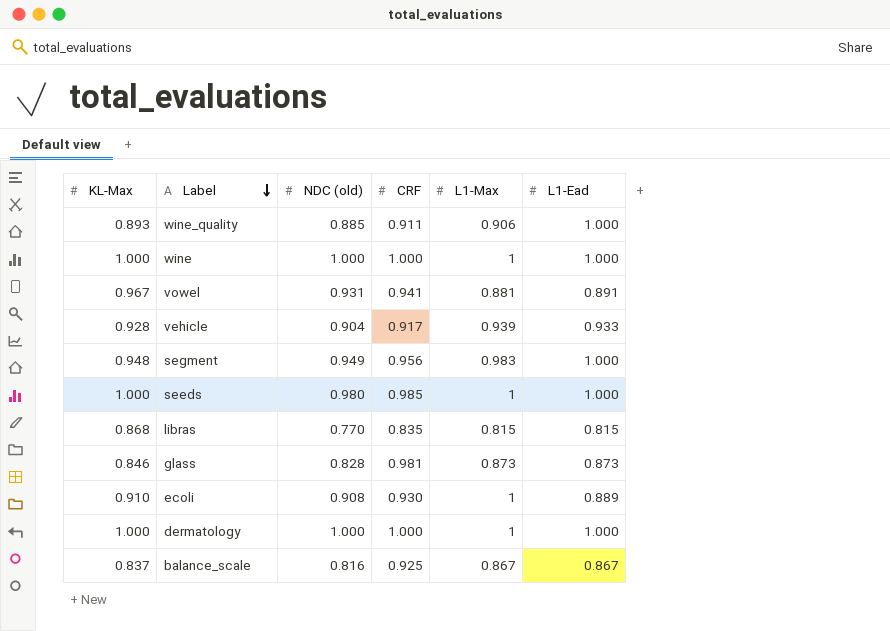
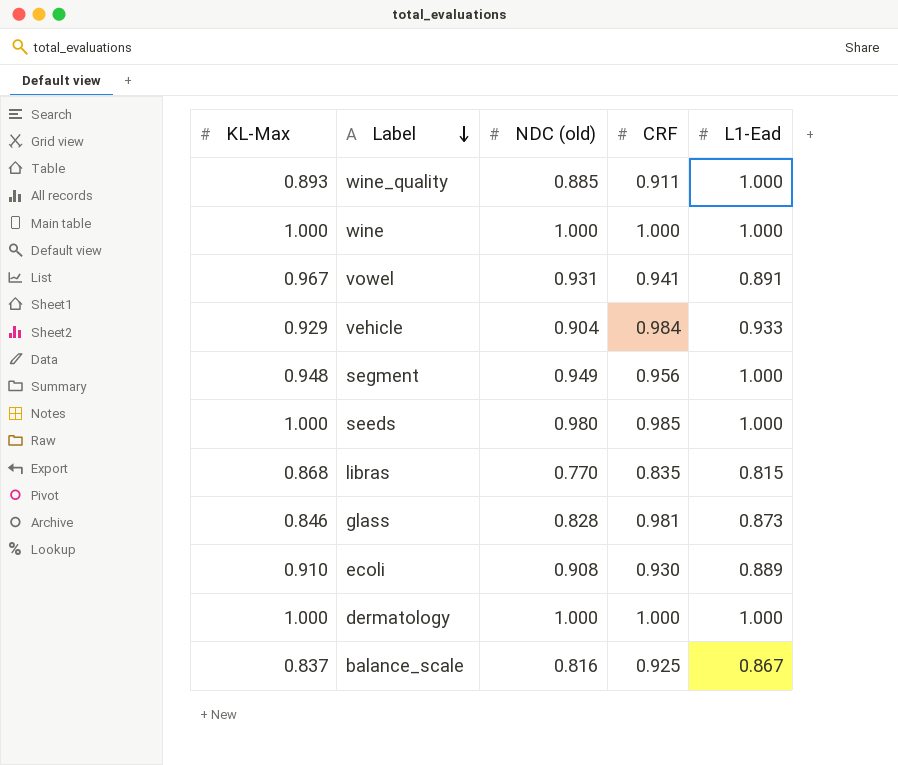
column L1-Max | position: 5 -> none
vehicle | KL-Max: 0.928 -> 0.929
vehicle | CRF: 0.917 -> 0.984

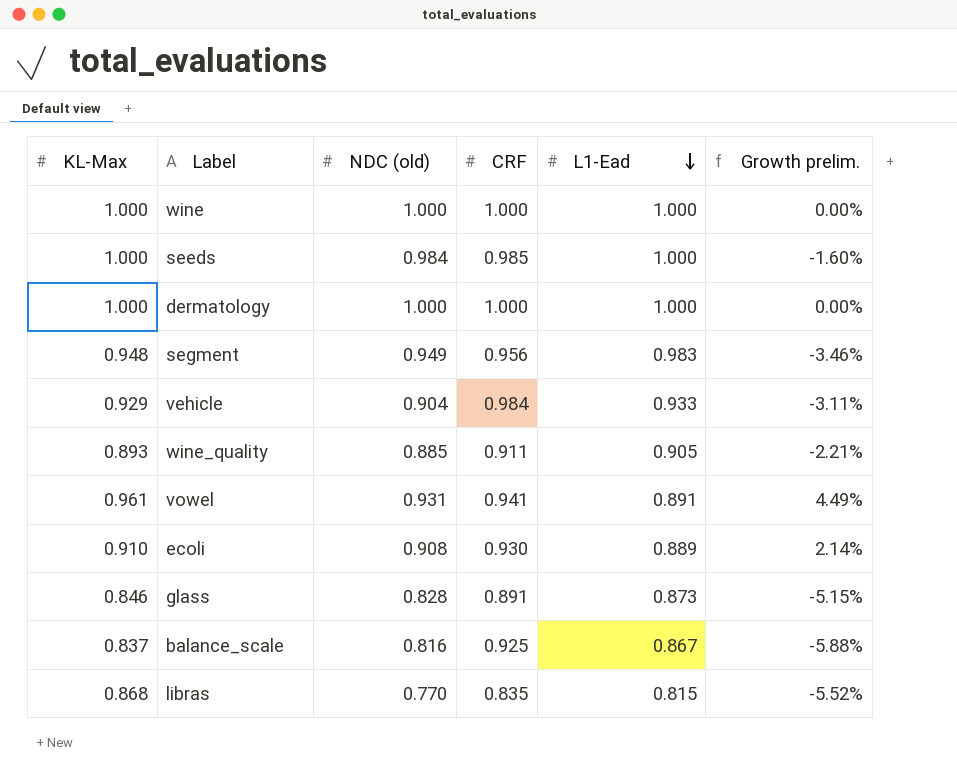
row order: Label descending -> L1-Ead descending
column Growth prelim. | formula: none -> ([NDC (old)] - [L1-Ead]) / [L1-Ead]
seeds | NDC (old): 0.980 -> 0.984
segment | L1-Ead: 1.000 -> 0.983
wine_quality | L1-Ead: 1.000 -> 0.905
vowel | KL-Max: 0.967 -> 0.961
glass | CRF: 0.981 -> 0.891

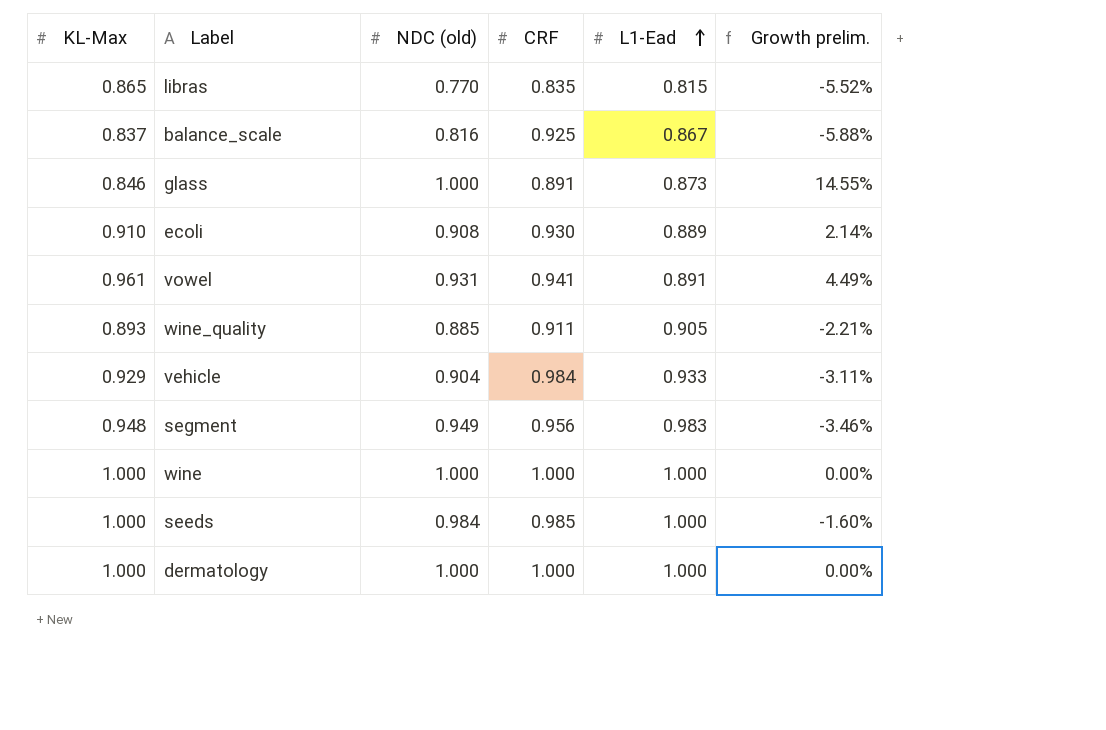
row order: L1-Ead descending -> L1-Ead ascending
libras | KL-Max: 0.868 -> 0.865
glass | NDC (old): 0.828 -> 1.000
glass | Growth prelim.: -5.15% -> 14.55%

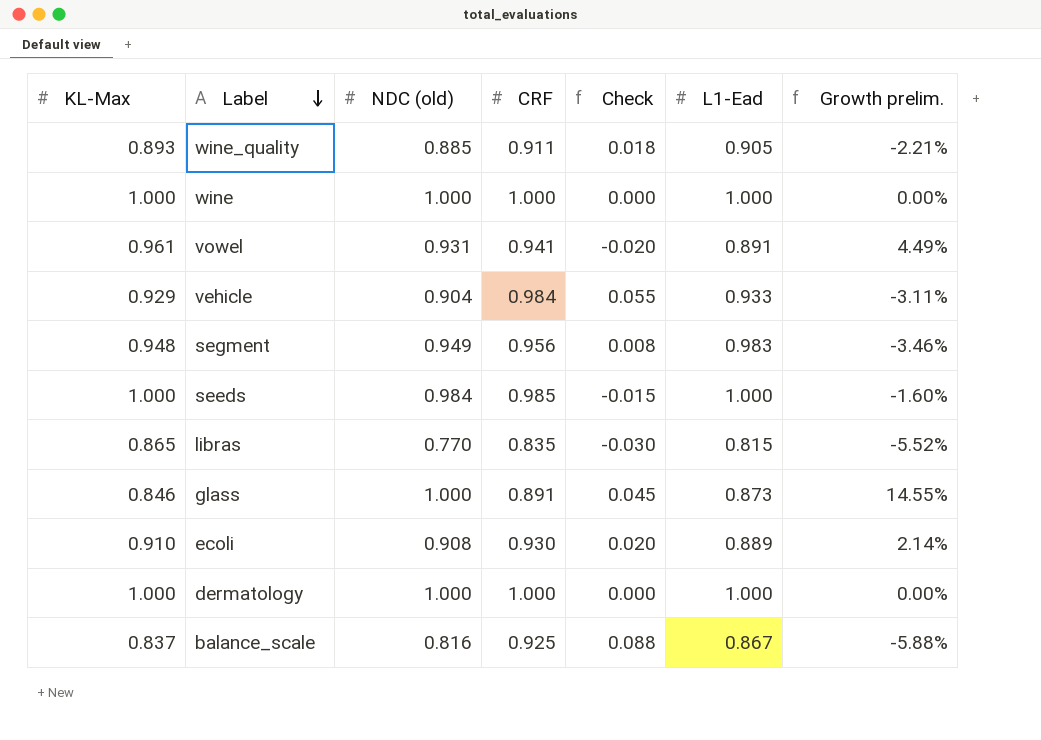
row order: L1-Ead ascending -> Label descending
column Check | formula: none -> [CRF] - [KL-Max]

